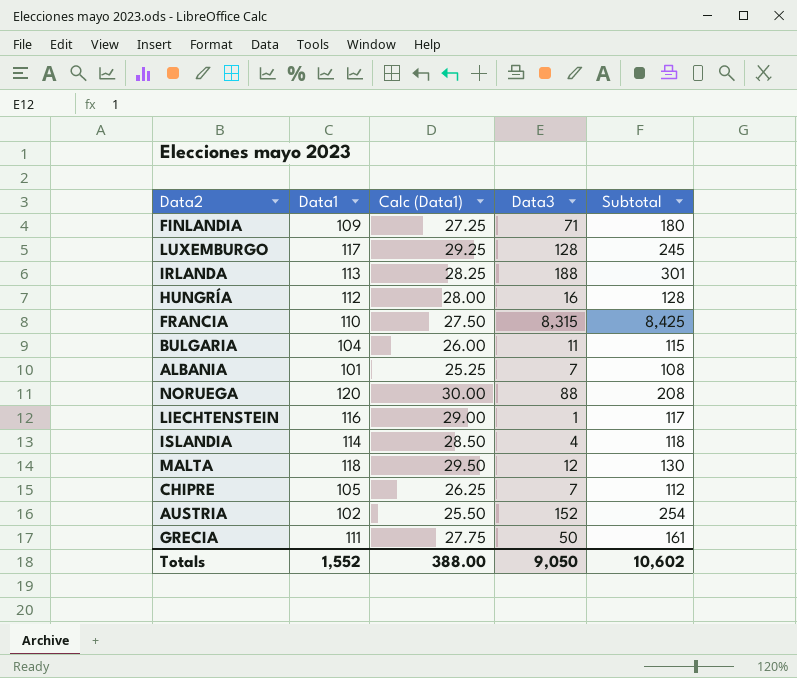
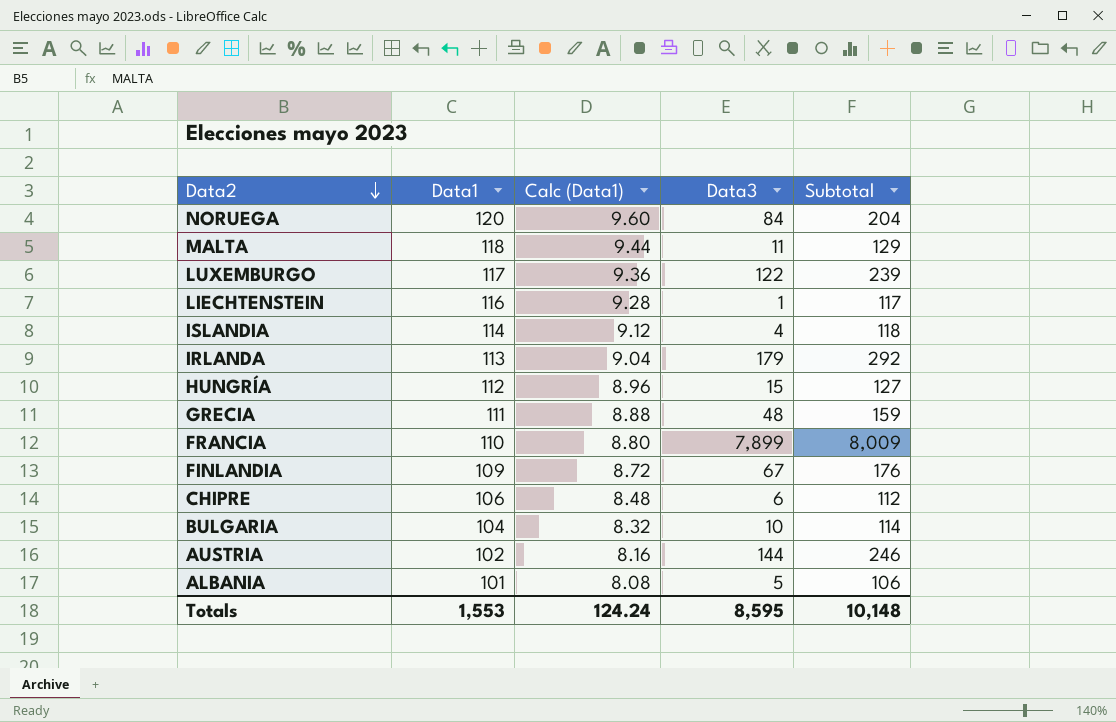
row order: none -> Data2 descending
column Calc (Data1) | formula: [Data1] * 0.25 -> [Data1] * 0.08
NORUEGA | Data3: 88 -> 84
NORUEGA | Subtotal: 208 -> 204
MALTA | Data3: 12 -> 11
MALTA | Subtotal: 130 -> 129
LUXEMBURGO | Data3: 128 -> 122
LUXEMBURGO | Subtotal: 245 -> 239
IRLANDA | Data3: 188 -> 179
IRLANDA | Subtotal: 301 -> 292
HUNGRÍA | Data3: 16 -> 15
HUNGRÍA | Subtotal: 128 -> 127
GRECIA | Data3: 50 -> 48
GRECIA | Subtotal: 161 -> 159
FRANCIA | Data3: 8,315 -> 7,899
FRANCIA | Subtotal: 8,425 -> 8,009
FINLANDIA | Data3: 71 -> 67
FINLANDIA | Subtotal: 180 -> 176
CHIPRE | Data1: 105 -> 106
CHIPRE | Data3: 7 -> 6
BULGARIA | Data3: 11 -> 10
BULGARIA | Subtotal: 115 -> 114
AUSTRIA | Data3: 152 -> 144
AUSTRIA | Subtotal: 254 -> 246
ALBANIA | Data3: 7 -> 5
ALBANIA | Subtotal: 108 -> 106
Totals | Data1: 1,552 -> 1,553
Totals | Calc (Data1): 388.00 -> 124.24
Totals | Data3: 9,050 -> 8,595
Totals | Subtotal: 10,602 -> 10,148

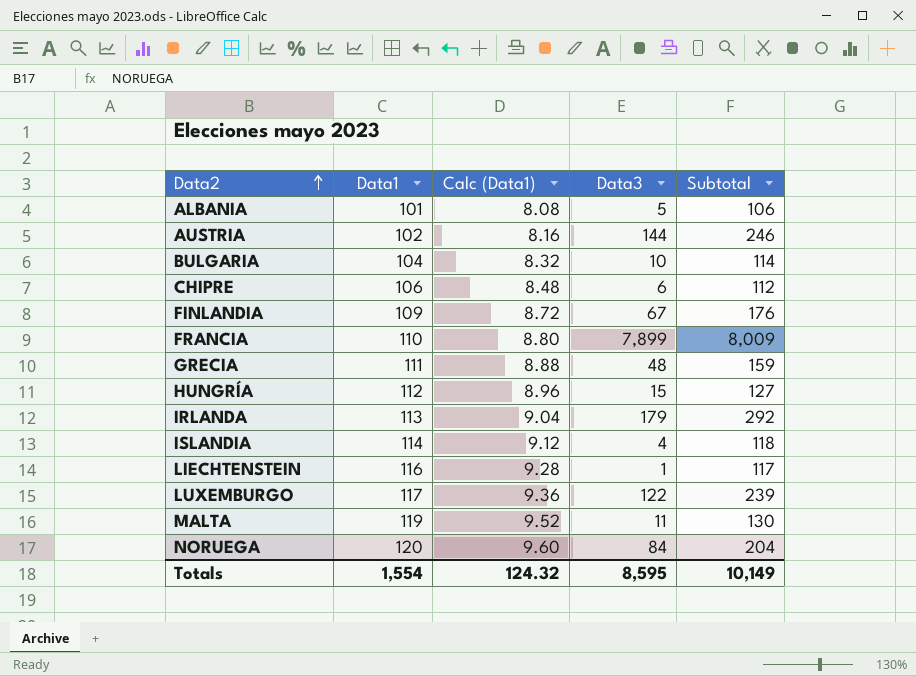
row order: Data2 descending -> Data2 ascending
MALTA | Data1: 118 -> 119
MALTA | Calc (Data1): 9.44 -> 9.52
MALTA | Subtotal: 129 -> 130
Totals | Data1: 1,553 -> 1,554
Totals | Calc (Data1): 124.24 -> 124.32
Totals | Subtotal: 10,148 -> 10,149

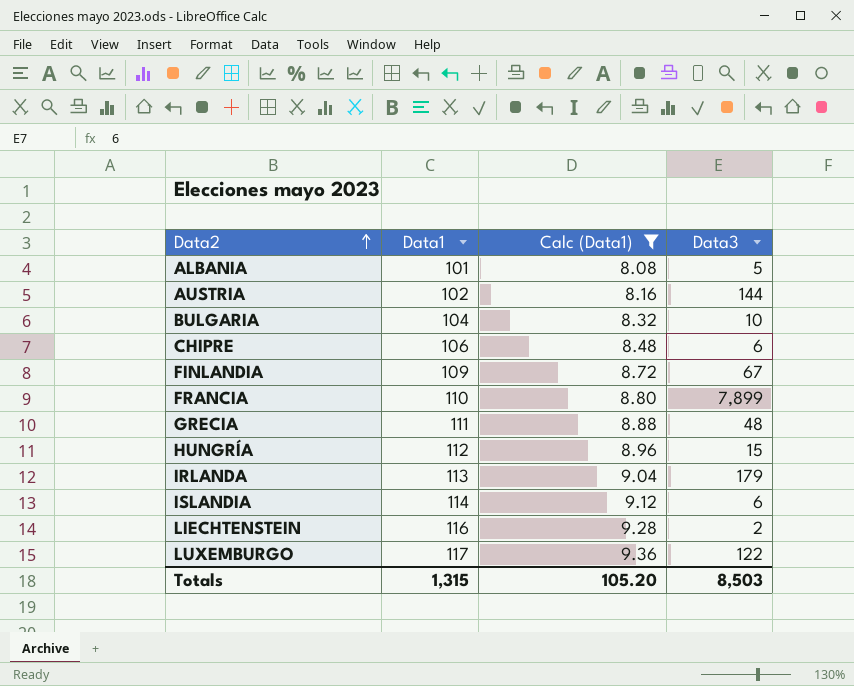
filter: none -> Calc (Data1) <= 9.36
column Subtotal | formula: [Data1] + [Data3] -> none
ISLANDIA | Data3: 4 -> 6
LIECHTENSTEIN | Data3: 1 -> 2
Totals | Data1: 1,554 -> 1,315
Totals | Calc (Data1): 124.32 -> 105.20
Totals | Data3: 8,595 -> 8,503

